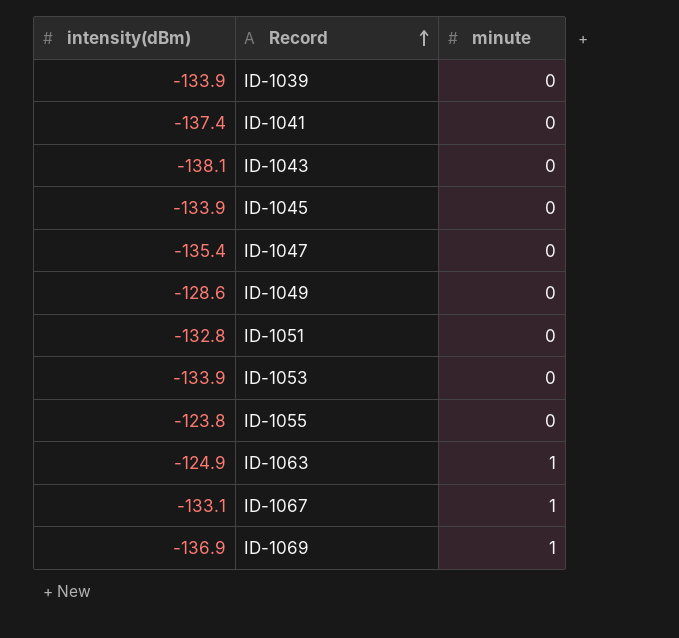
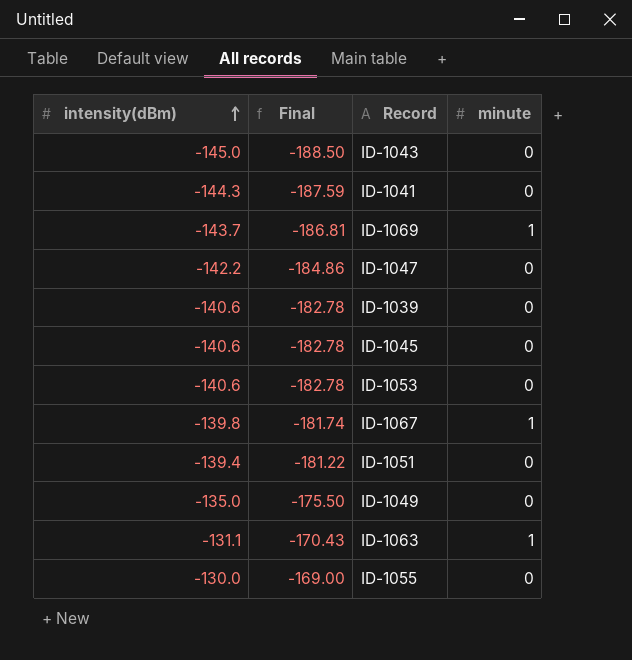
row order: Record ascending -> intensity(dBm) ascending
column Final | formula: none -> [intensity(dBm)] * 1.3
ID-1043 | intensity(dBm): -138.1 -> -145.0
ID-1041 | intensity(dBm): -137.4 -> -144.3
ID-1069 | intensity(dBm): -136.9 -> -143.7
ID-1047 | intensity(dBm): -135.4 -> -142.2
ID-1039 | intensity(dBm): -133.9 -> -140.6
ID-1045 | intensity(dBm): -133.9 -> -140.6
ID-1053 | intensity(dBm): -133.9 -> -140.6
ID-1067 | intensity(dBm): -133.1 -> -139.8
ID-1051 | intensity(dBm): -132.8 -> -139.4
ID-1049 | intensity(dBm): -128.6 -> -135.0
ID-1063 | intensity(dBm): -124.9 -> -131.1
ID-1055 | intensity(dBm): -123.8 -> -130.0

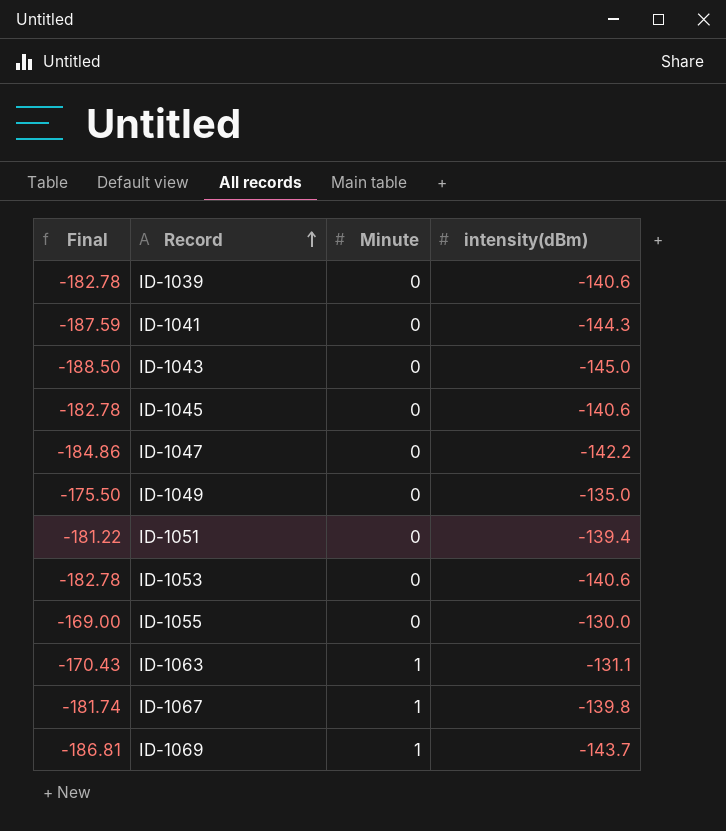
row order: intensity(dBm) ascending -> Record ascending
column name: minute -> Minute
column intensity(dBm) | position: 1 -> 4

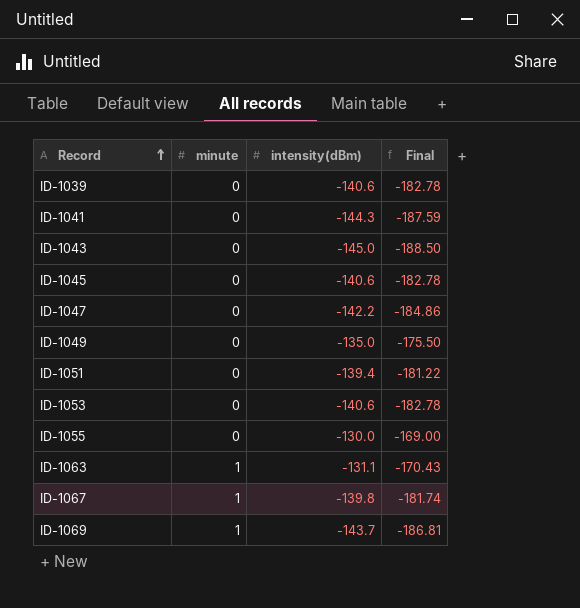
column name: Minute -> minute
column Final | position: 1 -> 4

